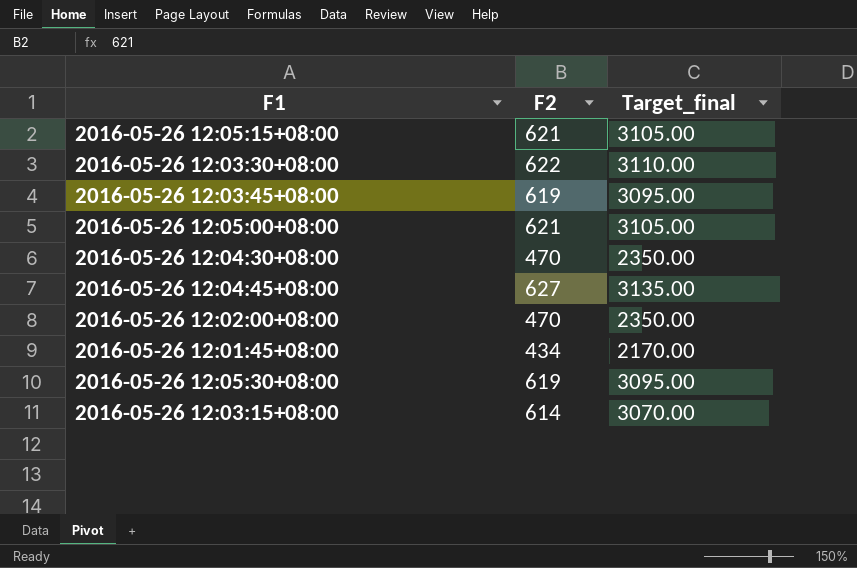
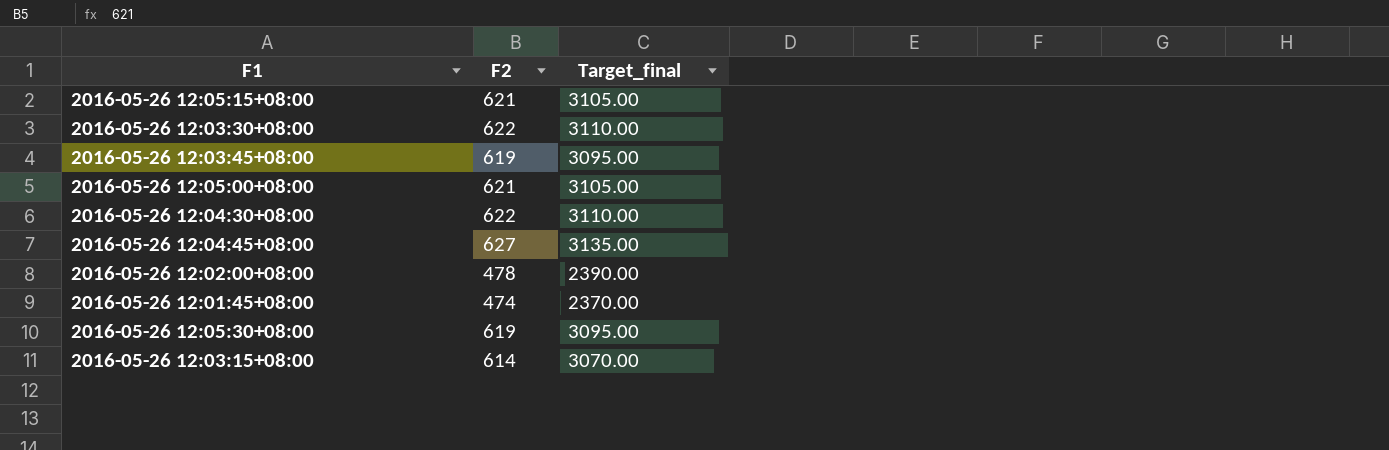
2016-05-26 12:04:30+08:00 | F2: 470 -> 622
2016-05-26 12:04:30+08:00 | Target_final: 2350.00 -> 3110.00
2016-05-26 12:02:00+08:00 | F2: 470 -> 478
2016-05-26 12:02:00+08:00 | Target_final: 2350.00 -> 2390.00
2016-05-26 12:01:45+08:00 | F2: 434 -> 474
2016-05-26 12:01:45+08:00 | Target_final: 2170.00 -> 2370.00

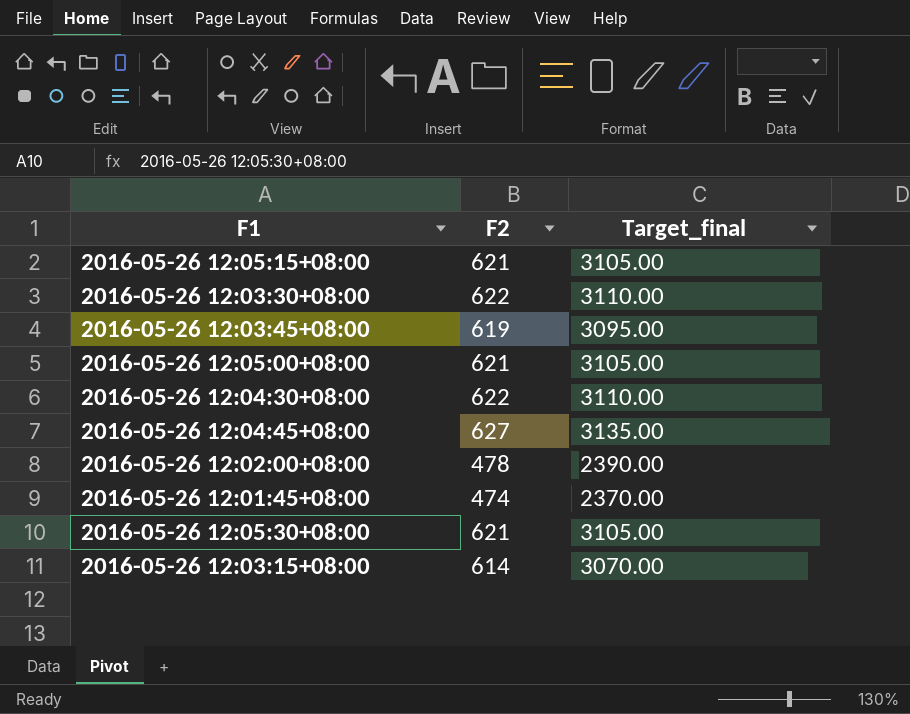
2016-05-26 12:05:30+08:00 | F2: 619 -> 621
2016-05-26 12:05:30+08:00 | Target_final: 3095.00 -> 3105.00

